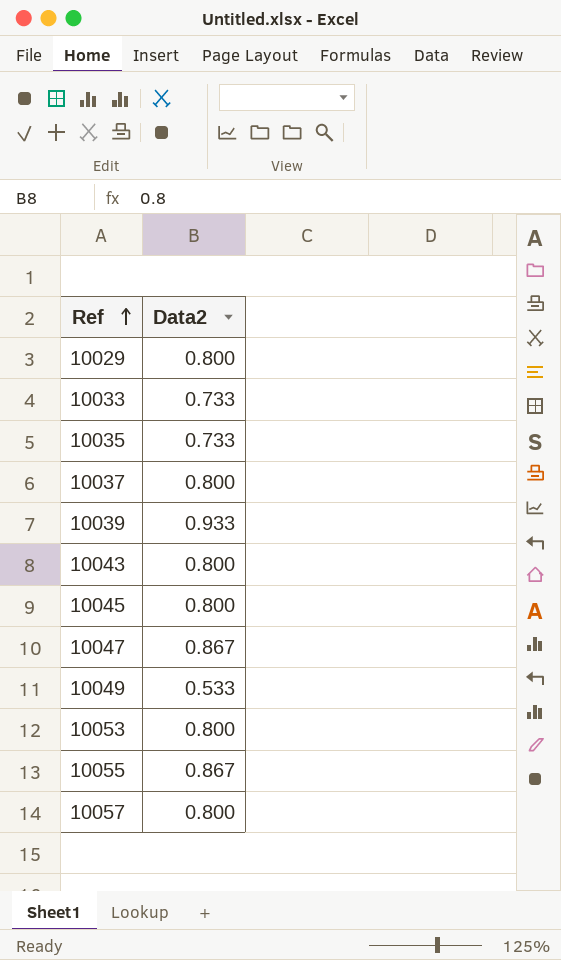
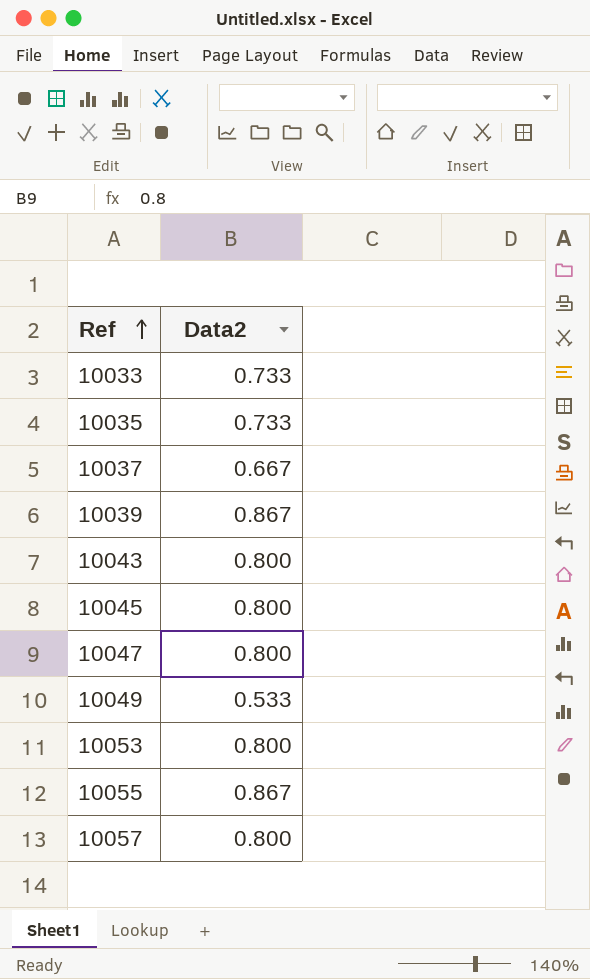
row 10029: 0.800 -> none
10037 | Data2: 0.800 -> 0.667
10039 | Data2: 0.933 -> 0.867
10047 | Data2: 0.867 -> 0.800

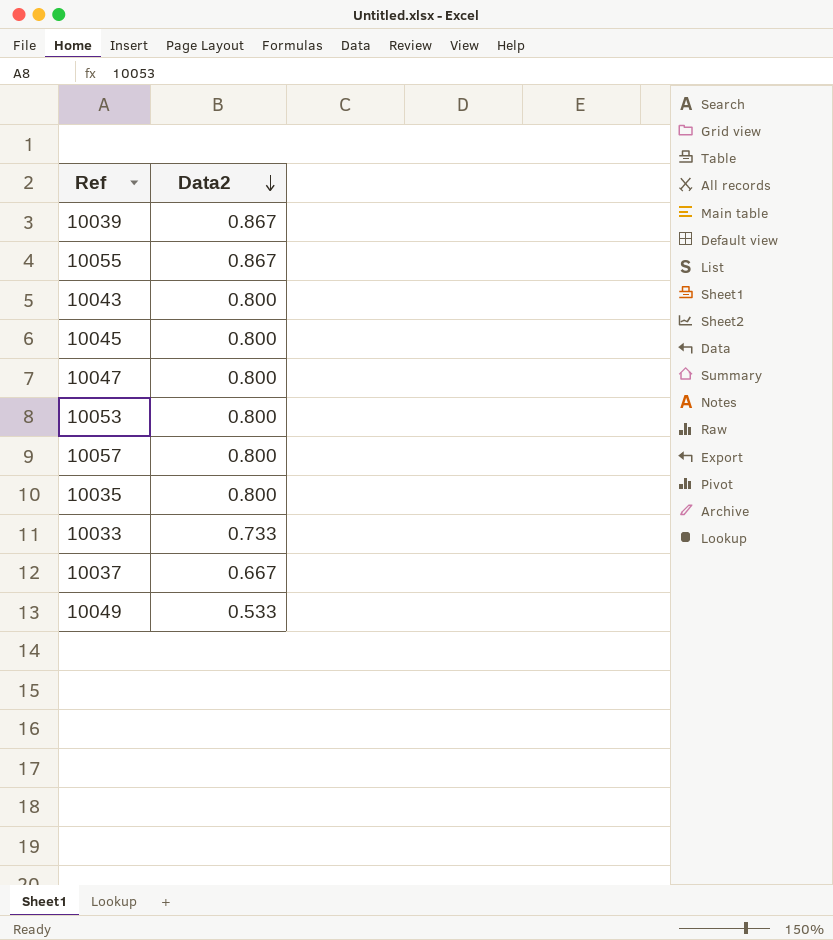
row order: Ref ascending -> Data2 descending
10035 | Data2: 0.733 -> 0.800

